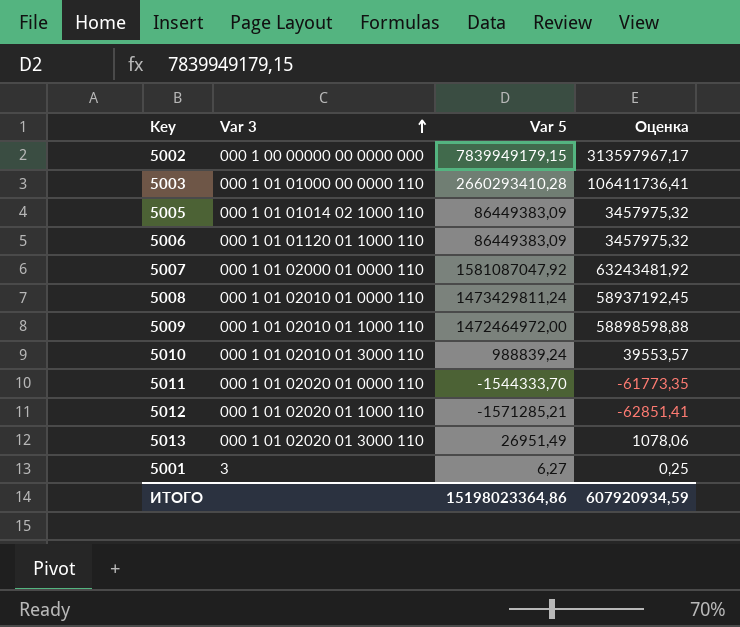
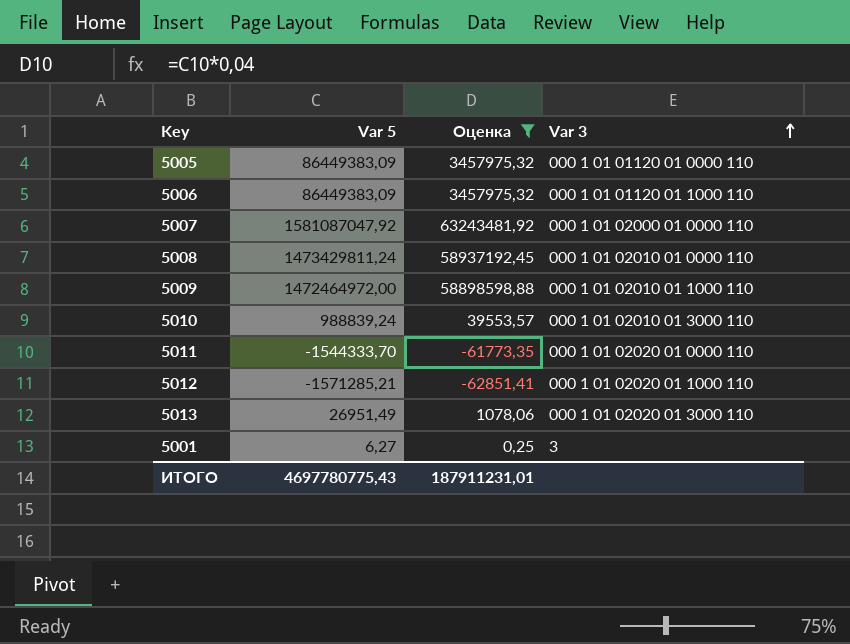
filter: none -> Оценка <= 63243481,92
column Var 3 | position: 2 -> 4
5005 | Var 3: 000 1 01 01014 02 1000 110 -> 000 1 01 01120 01 0000 110
ИТОГО | Var 5: 15198023364,86 -> 4697780775,43
ИТОГО | Оценка: 607920934,59 -> 187911231,01

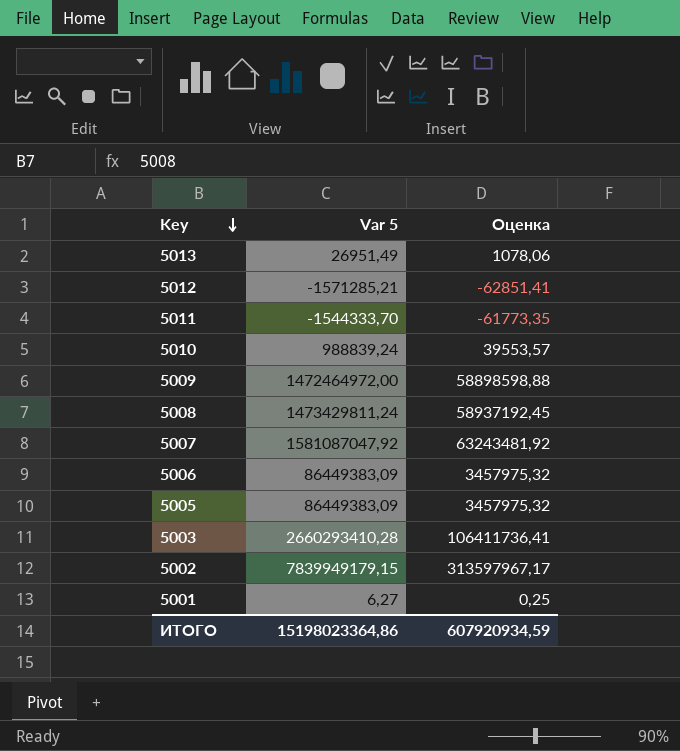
filter: Оценка <= 63243481,92 -> none
row order: Var 3 ascending -> Key descending
column Var 3 | position: 4 -> none
ИТОГО | Var 5: 4697780775,43 -> 15198023364,86
ИТОГО | Оценка: 187911231,01 -> 607920934,59

